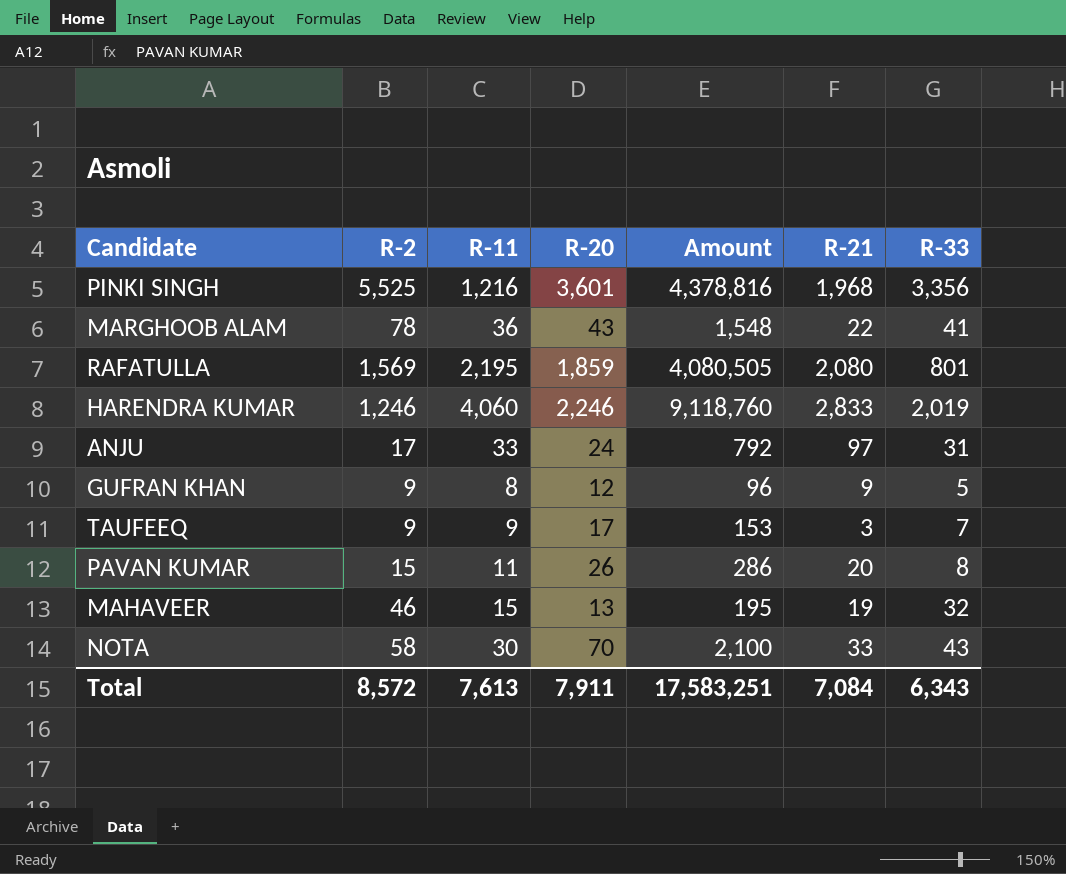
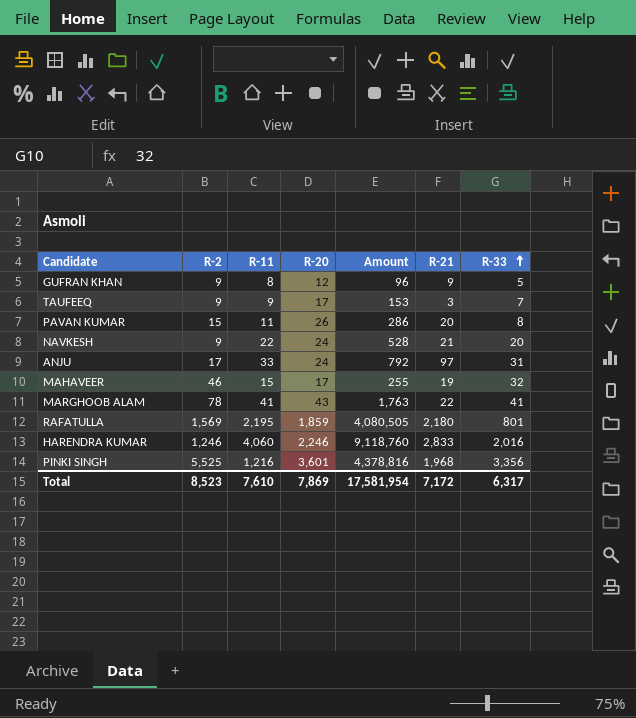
row order: none -> R-33 ascending
row NOTA: 58 | 30 | 70 | 2,100 | 33 | 43 -> none
row NAVKESH: none -> 9 | 22 | 24 | 528 | 21 | 20
MAHAVEER | R-20: 13 -> 17
MAHAVEER | Amount: 195 -> 255
MARGHOOB ALAM | R-11: 36 -> 41
MARGHOOB ALAM | Amount: 1,548 -> 1,763
RAFATULLA | R-21: 2,080 -> 2,180
HARENDRA KUMAR | R-33: 2,019 -> 2,016
Total | R-2: 8,572 -> 8,523
Total | R-11: 7,613 -> 7,610
Total | R-20: 7,911 -> 7,869
Total | Amount: 17,583,251 -> 17,581,954
Total | R-21: 7,084 -> 7,172
Total | R-33: 6,343 -> 6,317

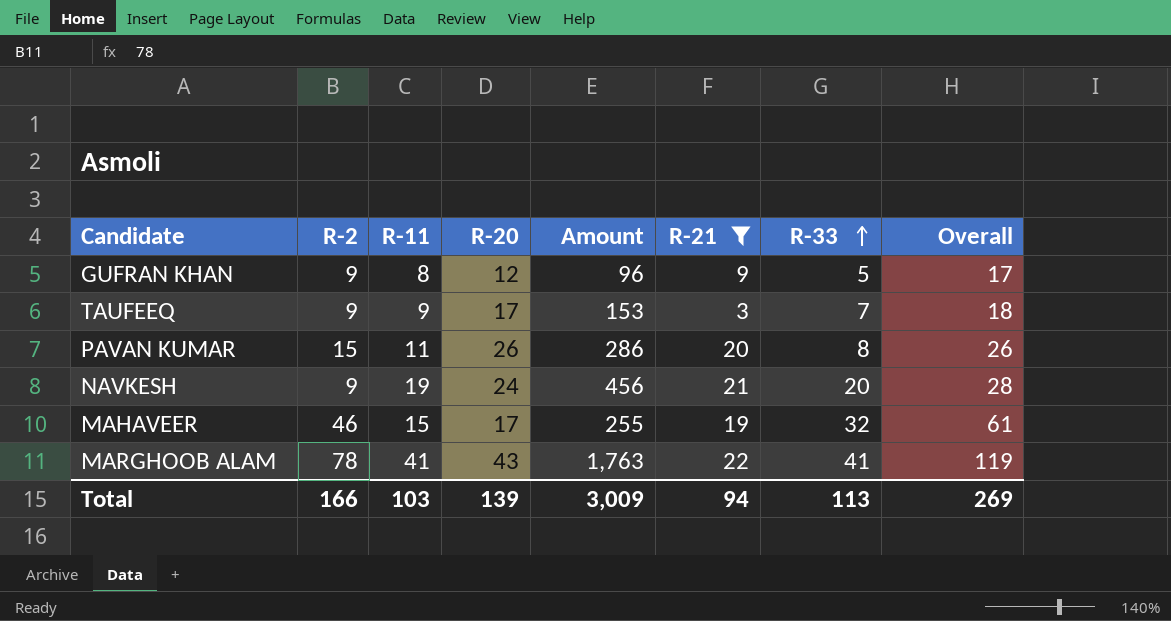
filter: none -> R-21 <= 22
column Overall | formula: none -> [R-2] + [R-11]
NAVKESH | R-11: 22 -> 19
NAVKESH | Amount: 528 -> 456
Total | R-2: 8,523 -> 166
Total | R-11: 7,610 -> 103
Total | R-20: 7,869 -> 139
Total | Amount: 17,581,954 -> 3,009
Total | R-21: 7,172 -> 94
Total | R-33: 6,317 -> 113

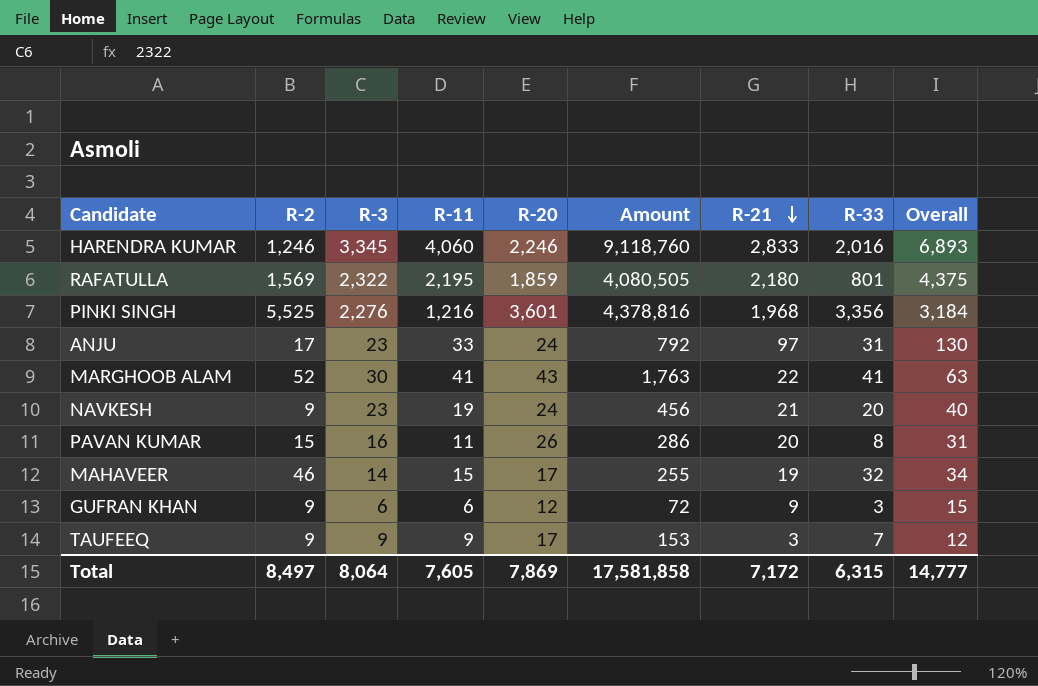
filter: R-21 <= 22 -> none
row order: R-33 ascending -> R-21 descending
column R-3 | position: none -> 3
column Overall | formula: [R-2] + [R-11] -> [R-11] + [R-21]
MARGHOOB ALAM | R-2: 78 -> 52
GUFRAN KHAN | R-11: 8 -> 6
GUFRAN KHAN | Amount: 96 -> 72
GUFRAN KHAN | R-33: 5 -> 3
Total | R-2: 166 -> 8,497
Total | R-11: 103 -> 7,605
Total | R-20: 139 -> 7,869
Total | Amount: 3,009 -> 17,581,858
Total | R-21: 94 -> 7,172
Total | R-33: 113 -> 6,315
Total | Overall: 269 -> 14,777

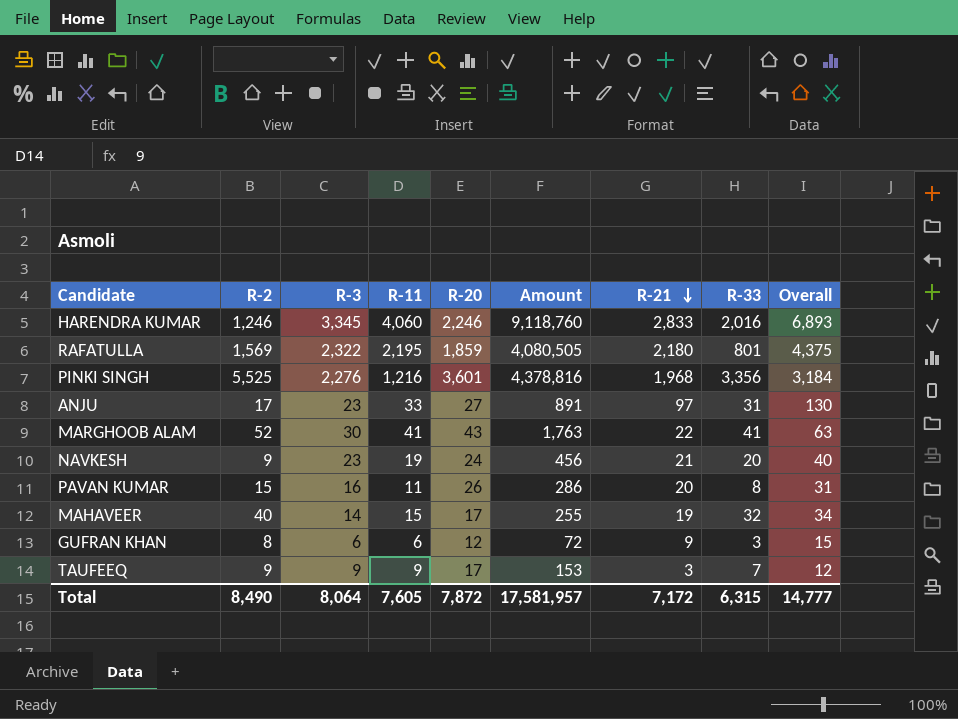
ANJU | R-20: 24 -> 27
ANJU | Amount: 792 -> 891
MAHAVEER | R-2: 46 -> 40
GUFRAN KHAN | R-2: 9 -> 8
Total | R-2: 8,497 -> 8,490
Total | R-20: 7,869 -> 7,872
Total | Amount: 17,581,858 -> 17,581,957

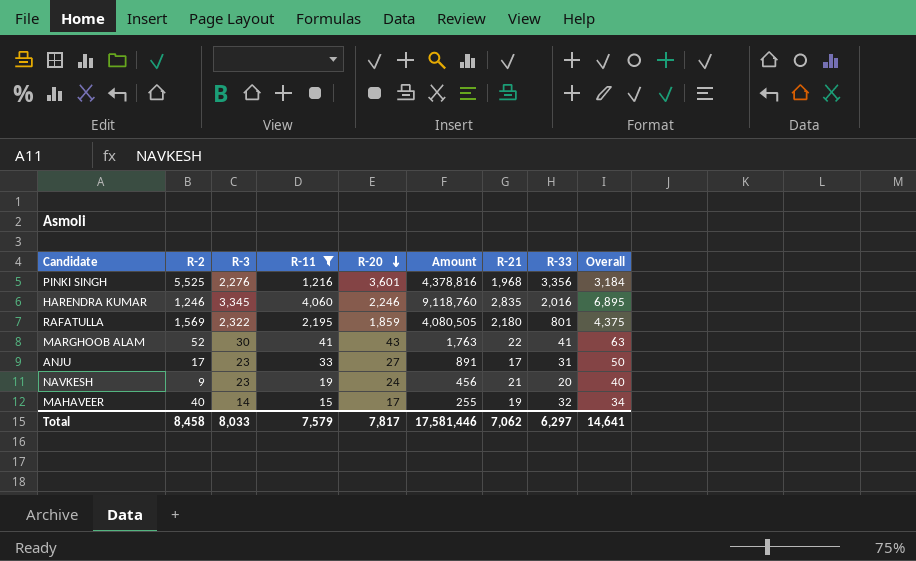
filter: none -> R-11 >= 15
row order: R-21 descending -> R-20 descending
HARENDRA KUMAR | R-21: 2,833 -> 2,835
HARENDRA KUMAR | Overall: 6,893 -> 6,895
ANJU | R-21: 97 -> 17
ANJU | Overall: 130 -> 50
Total | R-2: 8,490 -> 8,458
Total | R-3: 8,064 -> 8,033
Total | R-11: 7,605 -> 7,579
Total | R-20: 7,872 -> 7,817
Total | Amount: 17,581,957 -> 17,581,446
Total | R-21: 7,172 -> 7,062
Total | R-33: 6,315 -> 6,297
Total | Overall: 14,777 -> 14,641

